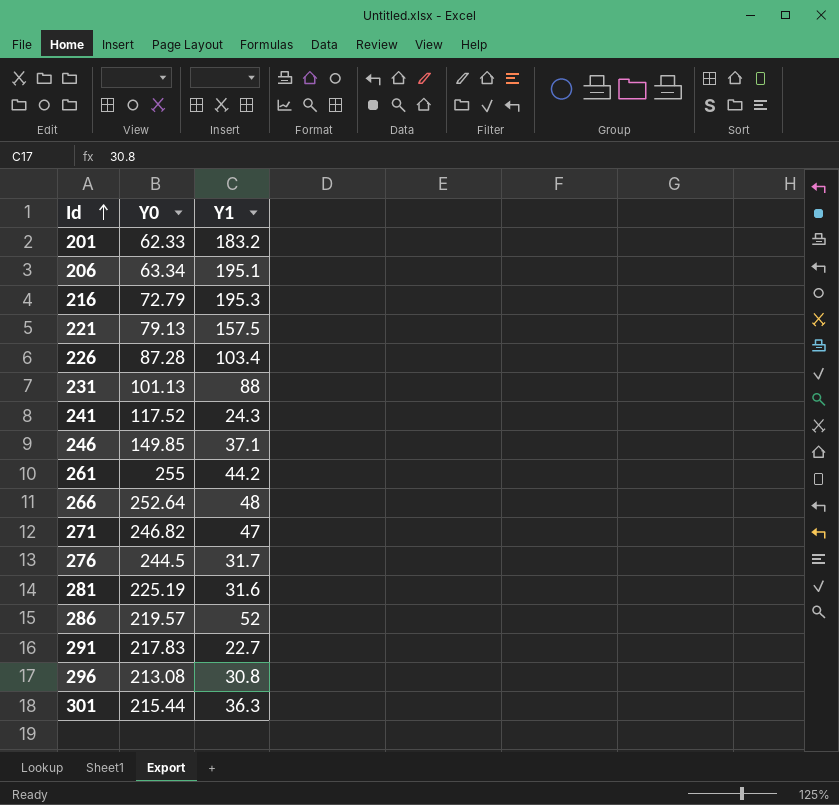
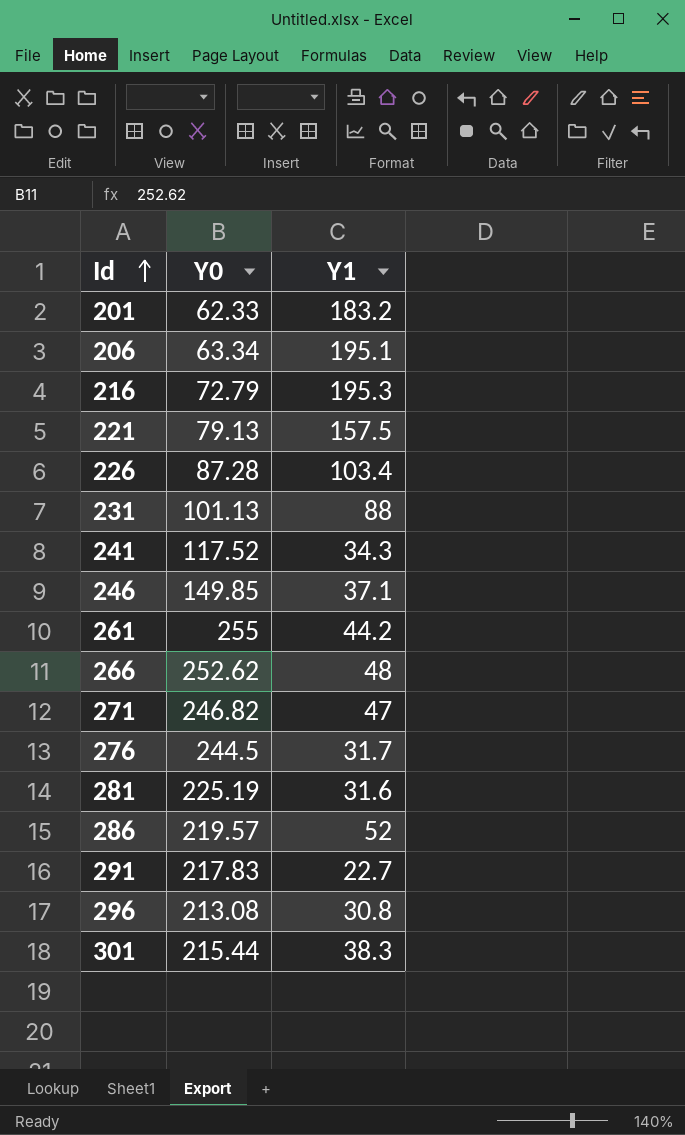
241 | Y1: 24.3 -> 34.3
266 | Y0: 252.64 -> 252.62
301 | Y1: 36.3 -> 38.3

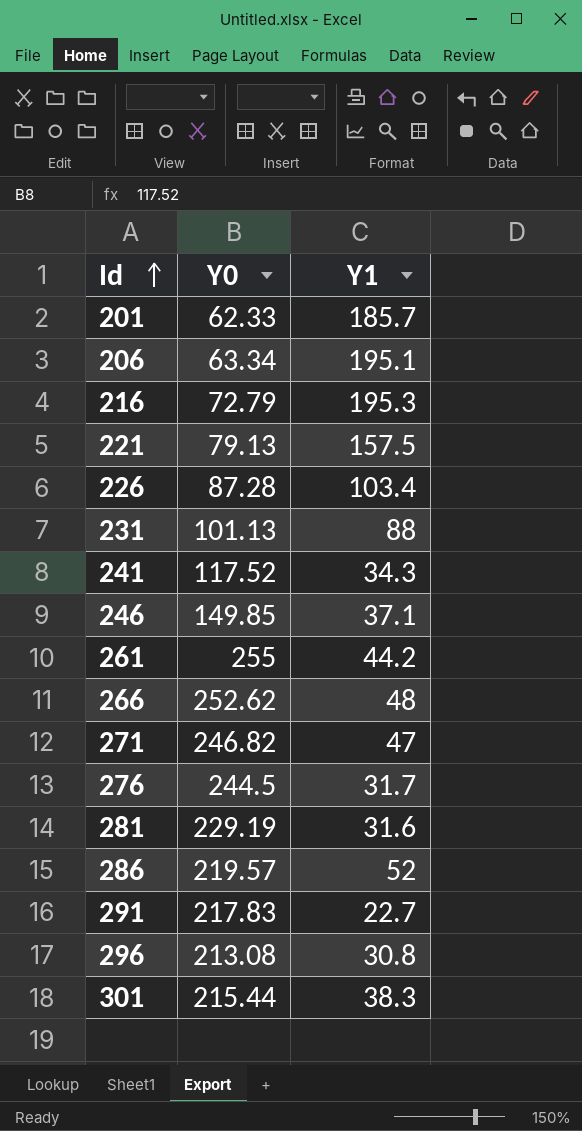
201 | Y1: 183.2 -> 185.7
281 | Y0: 225.19 -> 229.19

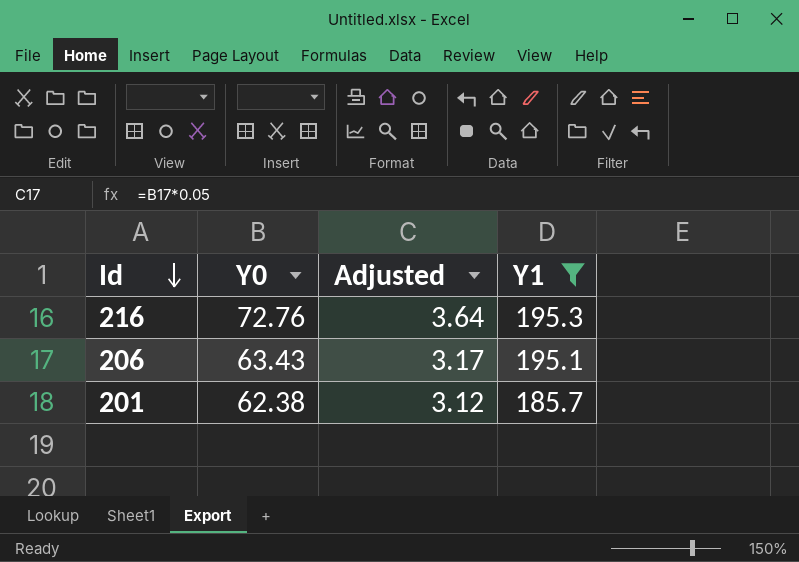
filter: none -> Y1 >= 185.7
row order: Id ascending -> Id descending
column Adjusted | formula: none -> [Y0] * 0.05
216 | Y0: 72.79 -> 72.76
206 | Y0: 63.34 -> 63.43
201 | Y0: 62.33 -> 62.38

